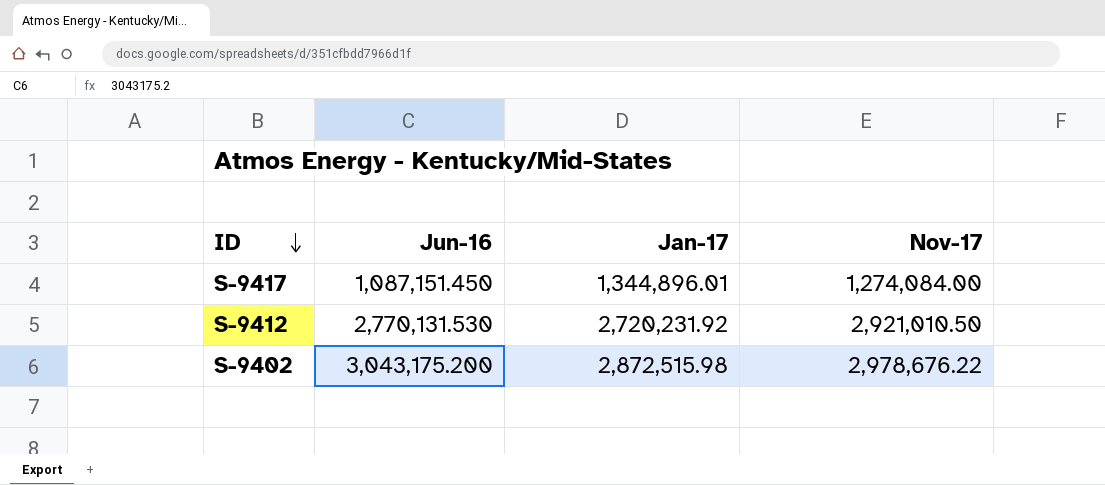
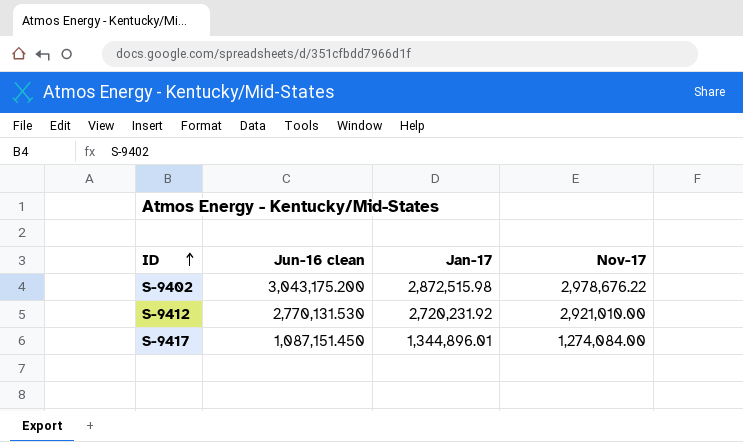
row order: ID descending -> ID ascending
column name: Jun-16 -> Jun-16 clean
S-9412 | Nov-17: 2,921,010.50 -> 2,921,010.00

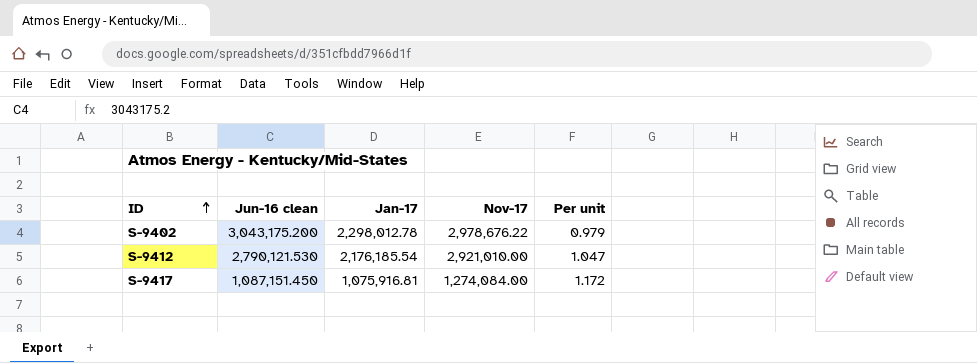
column Per unit | formula: none -> [Nov-17] / [Jun-16 clean]
S-9402 | Jan-17: 2,872,515.98 -> 2,298,012.78
S-9412 | Jun-16 clean: 2,770,131.530 -> 2,790,121.530
S-9412 | Jan-17: 2,720,231.92 -> 2,176,185.54
S-9417 | Jan-17: 1,344,896.01 -> 1,075,916.81

